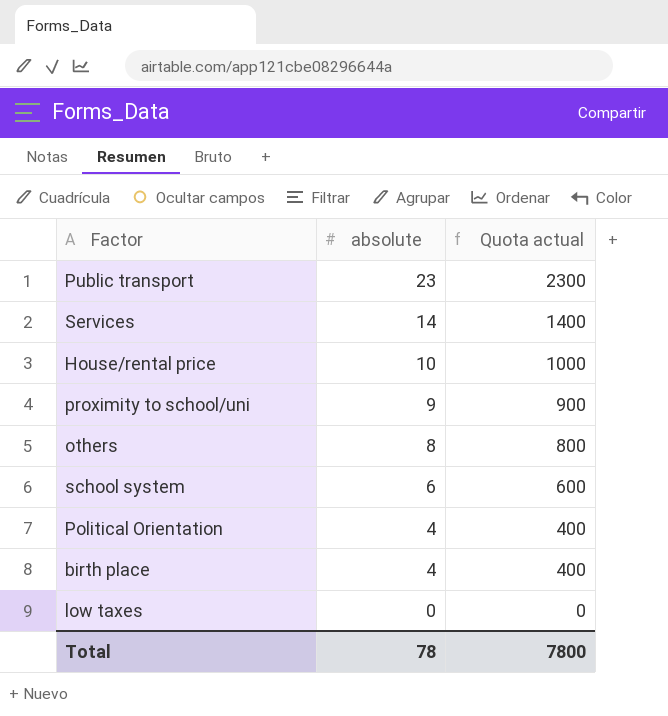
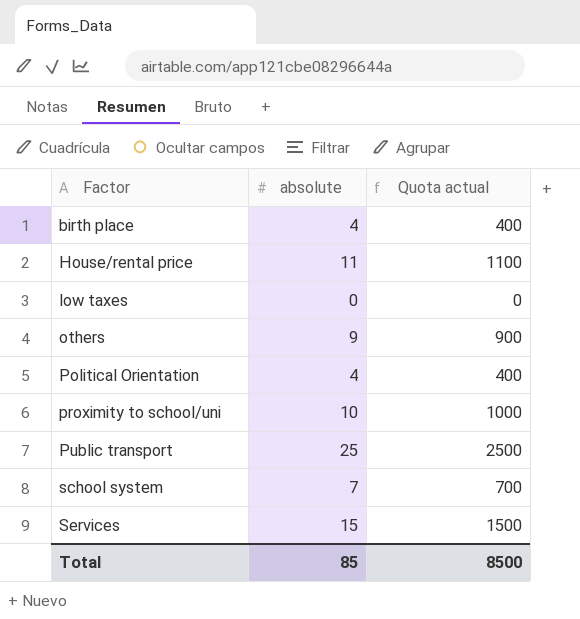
row order: absolute descending -> Factor ascending
House/rental price | absolute: 10 -> 11
House/rental price | Quota actual: 1000 -> 1100
others | absolute: 8 -> 9
others | Quota actual: 800 -> 900
proximity to school/uni | absolute: 9 -> 10
proximity to school/uni | Quota actual: 900 -> 1000
Public transport | absolute: 23 -> 25
Public transport | Quota actual: 2300 -> 2500
school system | absolute: 6 -> 7
school system | Quota actual: 600 -> 700
Services | absolute: 14 -> 15
Services | Quota actual: 1400 -> 1500
Total | absolute: 78 -> 85
Total | Quota actual: 7800 -> 8500

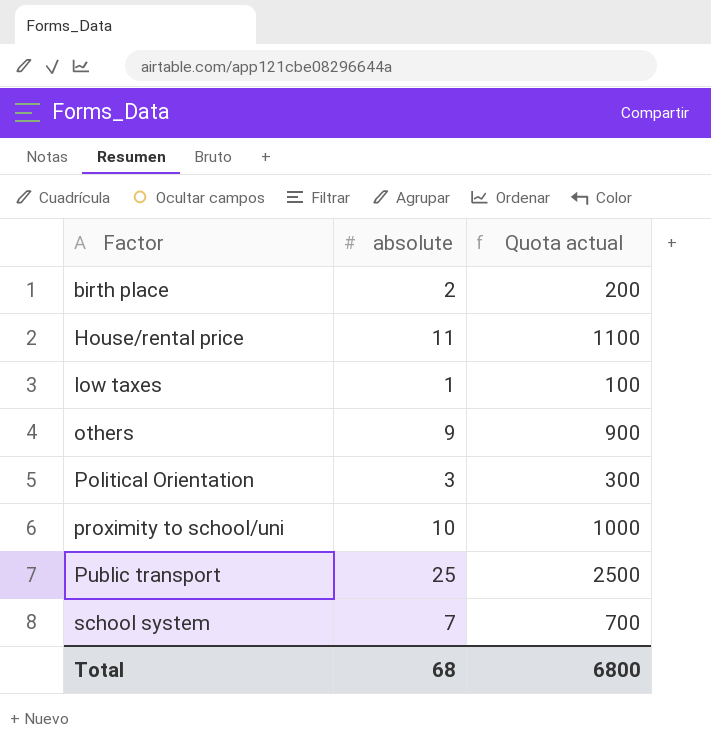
row Services: 15 | 1500 -> none
birth place | absolute: 4 -> 2
birth place | Quota actual: 400 -> 200
low taxes | absolute: 0 -> 1
low taxes | Quota actual: 0 -> 100
Political Orientation | absolute: 4 -> 3
Political Orientation | Quota actual: 400 -> 300
Total | absolute: 85 -> 68
Total | Quota actual: 8500 -> 6800

